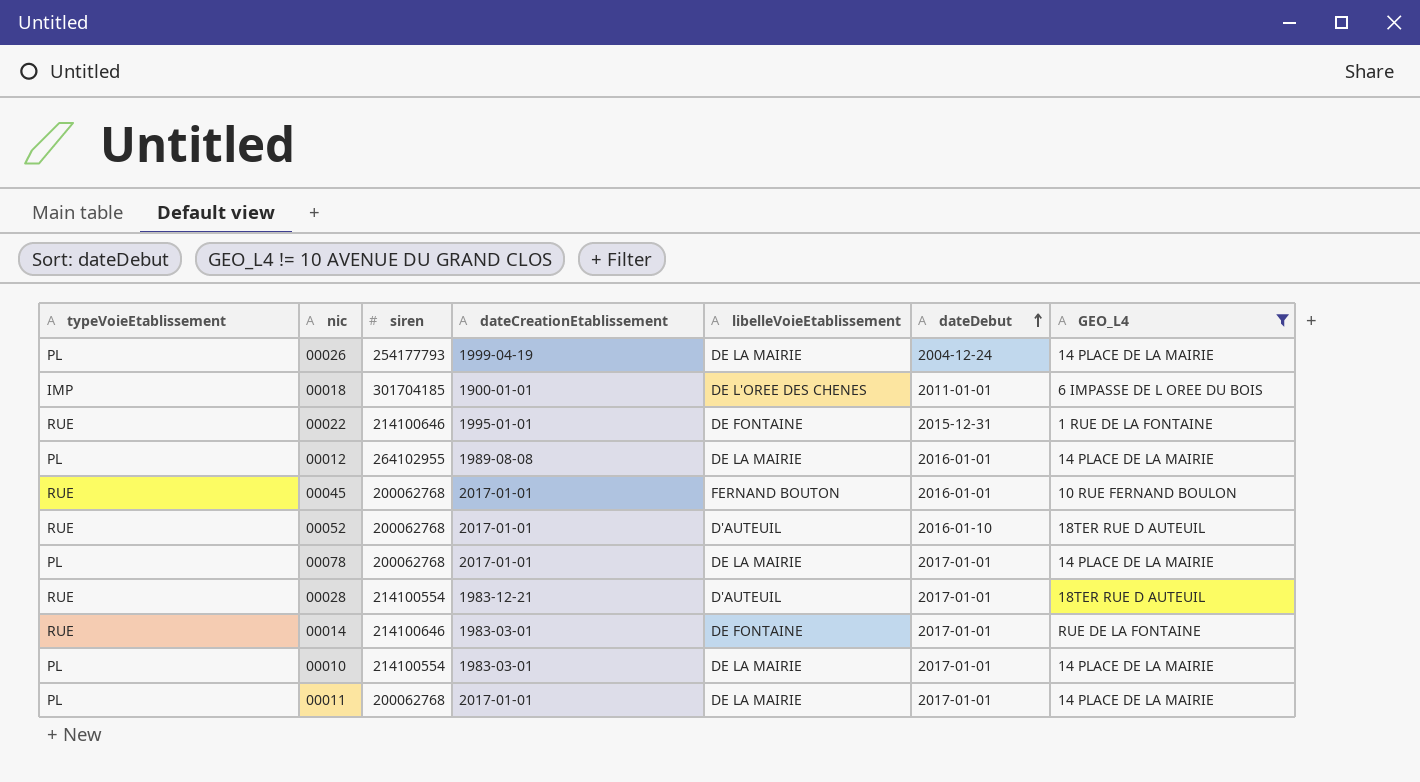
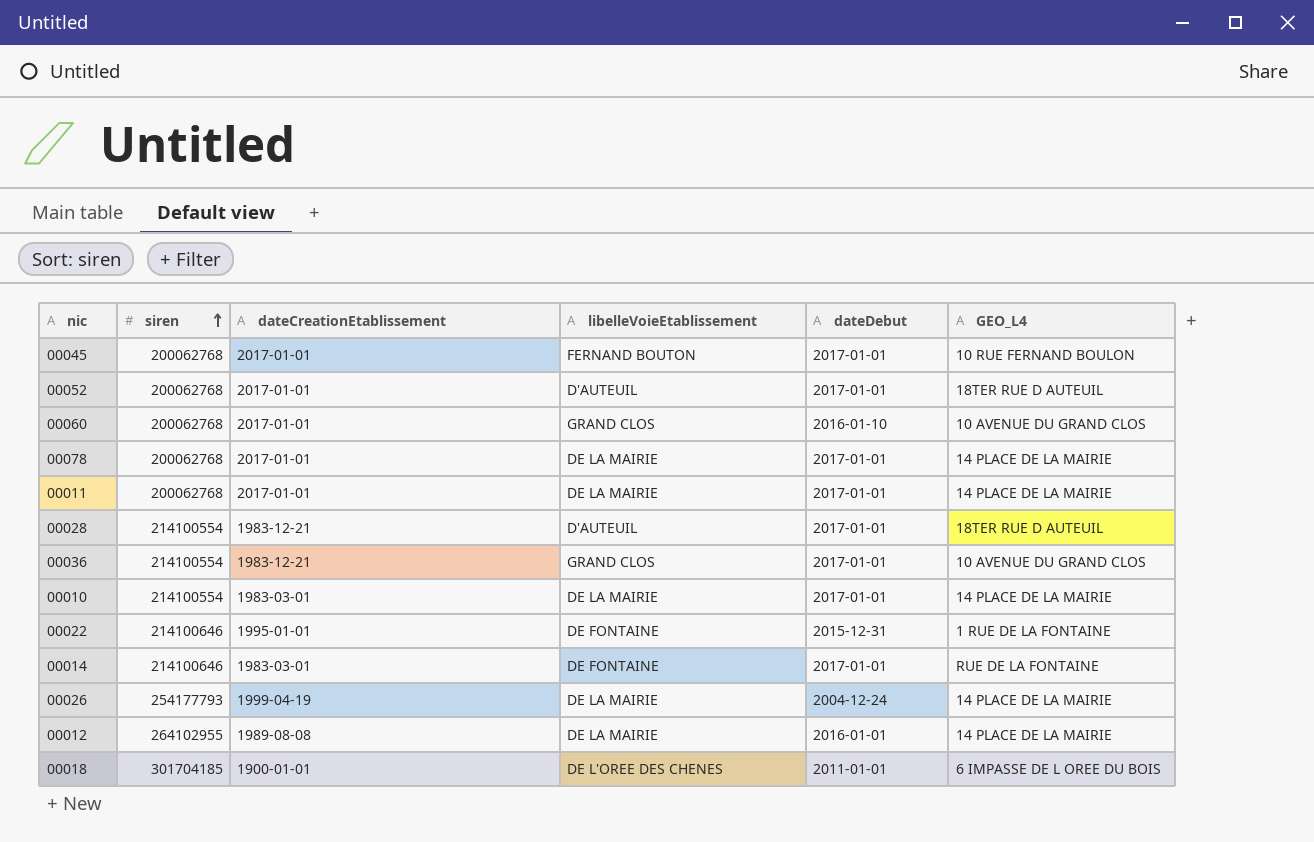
filter: GEO_L4 != 10 AVENUE DU GRAND CLOS -> none
row order: dateDebut ascending -> siren ascending
column typeVoieEtablissement | position: 1 -> none
00045 | dateDebut: 2016-01-01 -> 2017-01-01
00052 | dateDebut: 2016-01-10 -> 2017-01-01

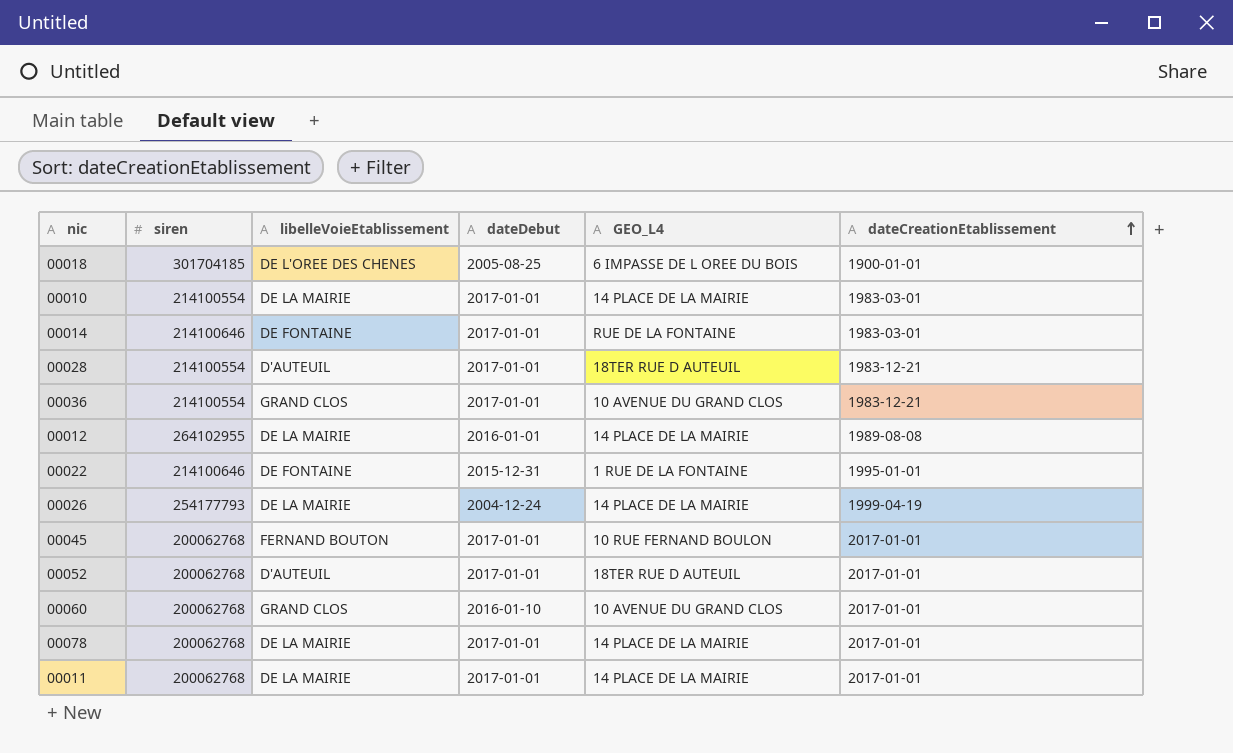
row order: siren ascending -> dateCreationEtablissement ascending
column dateCreationEtablissement | position: 3 -> 6
00018 | dateDebut: 2011-01-01 -> 2005-08-25

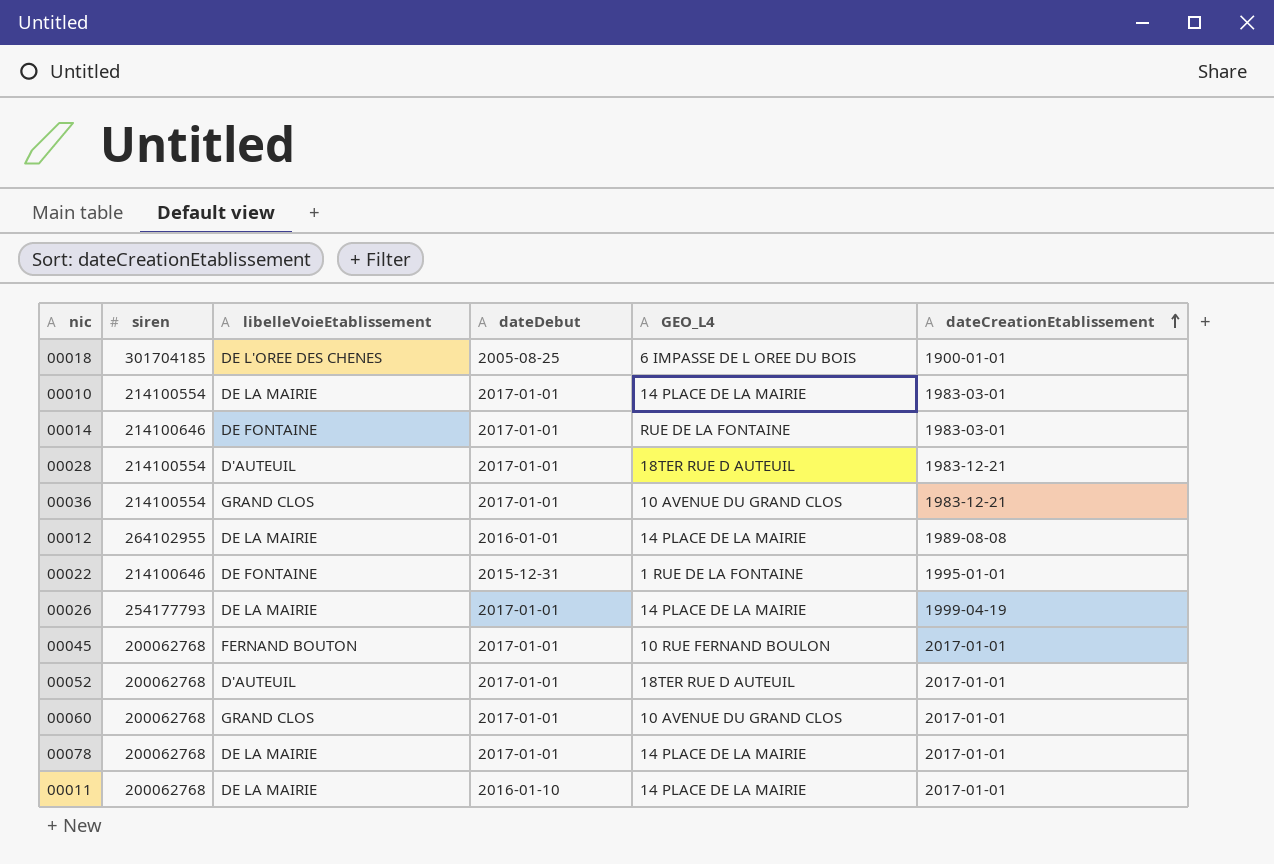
00026 | dateDebut: 2004-12-24 -> 2017-01-01
00060 | dateDebut: 2016-01-10 -> 2017-01-01
00011 | dateDebut: 2017-01-01 -> 2016-01-10

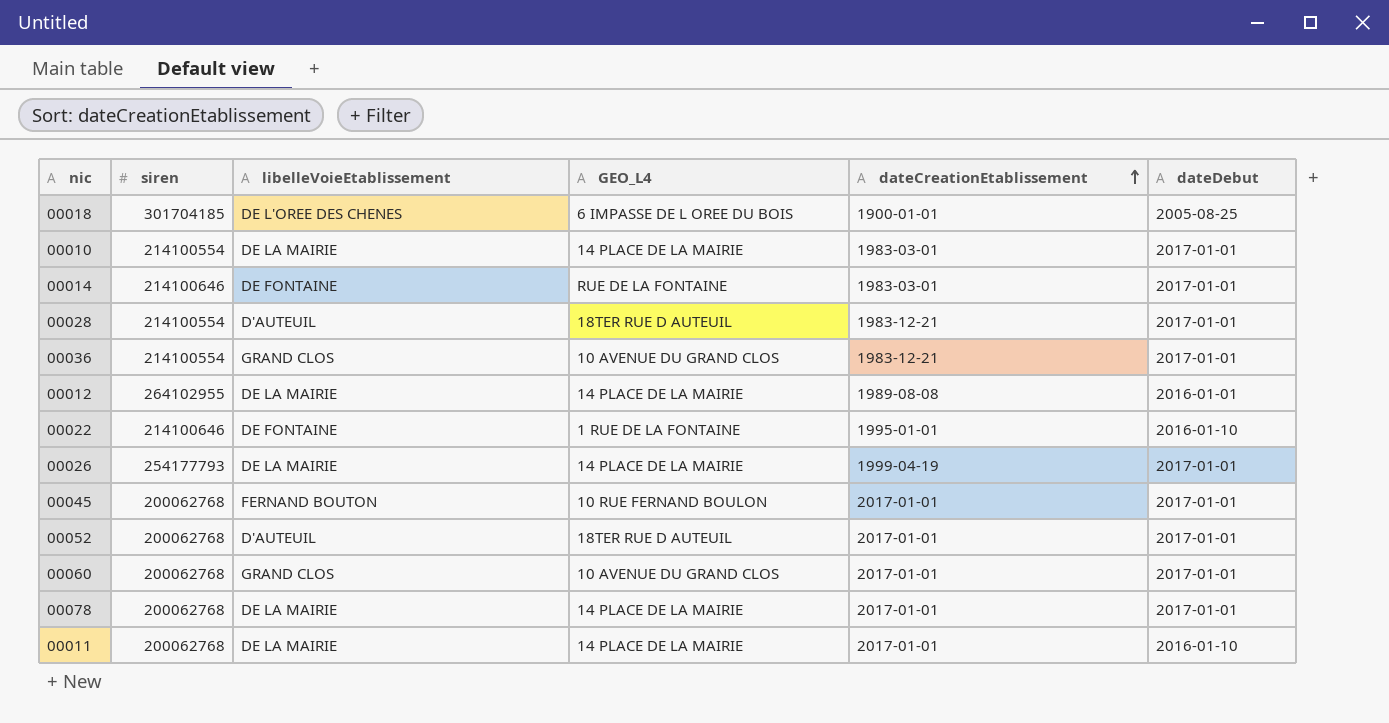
column dateDebut | position: 4 -> 6
00022 | dateDebut: 2015-12-31 -> 2016-01-10

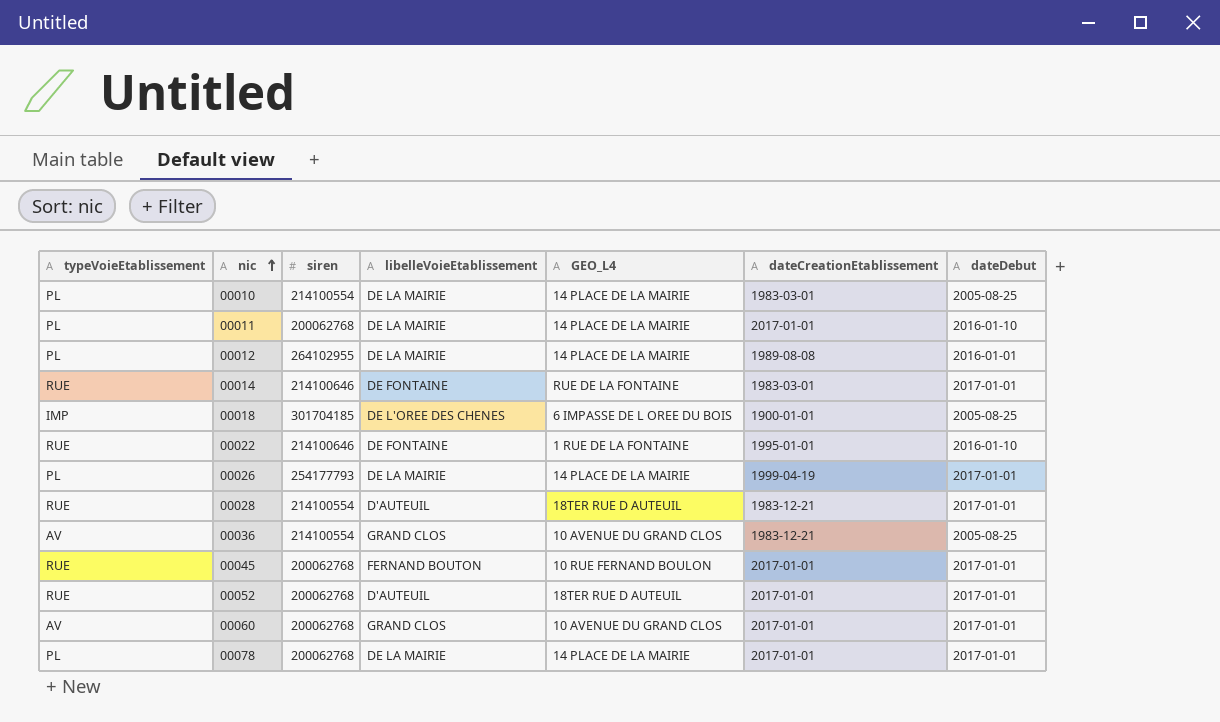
row order: dateCreationEtablissement ascending -> nic ascending
column typeVoieEtablissement | position: none -> 1
00010 | dateDebut: 2017-01-01 -> 2005-08-25
00036 | dateDebut: 2017-01-01 -> 2005-08-25

